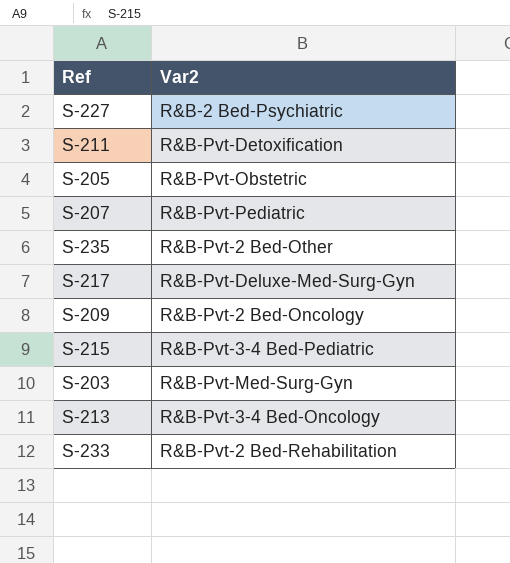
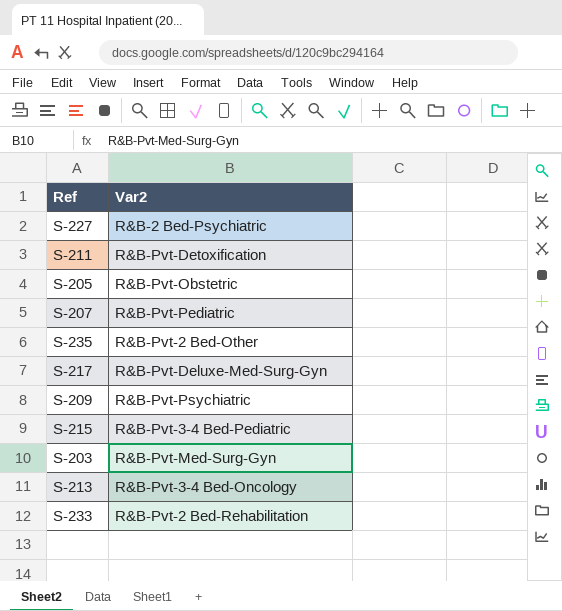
S-209 | Var2: R&B-Pvt-2 Bed-Oncology -> R&B-Pvt-Psychiatric

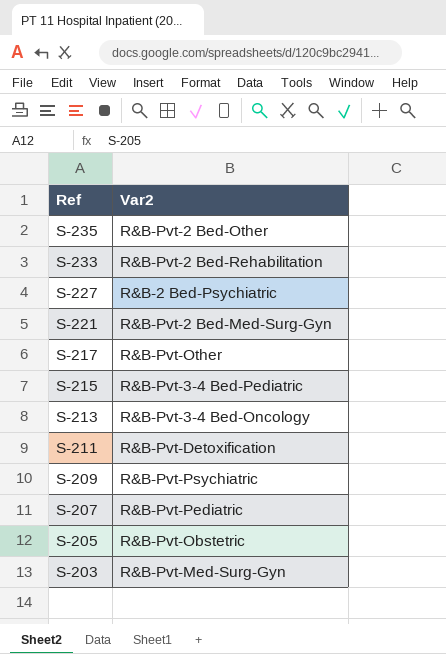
row order: none -> Ref descending
row S-221: none -> R&B-Pvt-2 Bed-Med-Surg-Gyn
S-217 | Var2: R&B-Pvt-Deluxe-Med-Surg-Gyn -> R&B-Pvt-Other

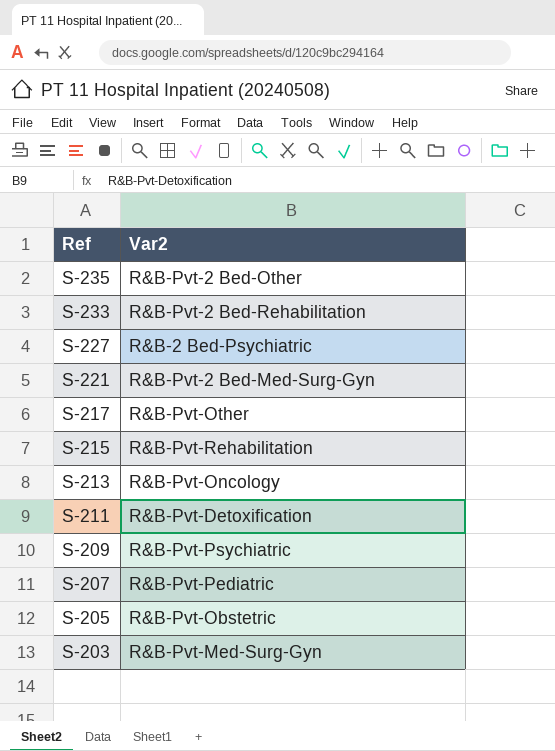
S-215 | Var2: R&B-Pvt-3-4 Bed-Pediatric -> R&B-Pvt-Rehabilitation
S-213 | Var2: R&B-Pvt-3-4 Bed-Oncology -> R&B-Pvt-Oncology

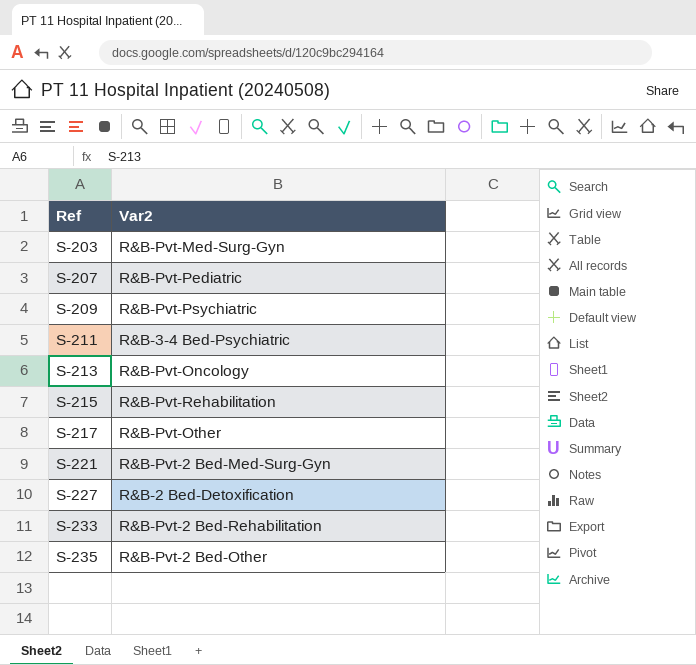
row order: Ref descending -> Ref ascending
row S-205: R&B-Pvt-Obstetric -> none
S-211 | Var2: R&B-Pvt-Detoxification -> R&B-3-4 Bed-Psychiatric
S-227 | Var2: R&B-2 Bed-Psychiatric -> R&B-2 Bed-Detoxification

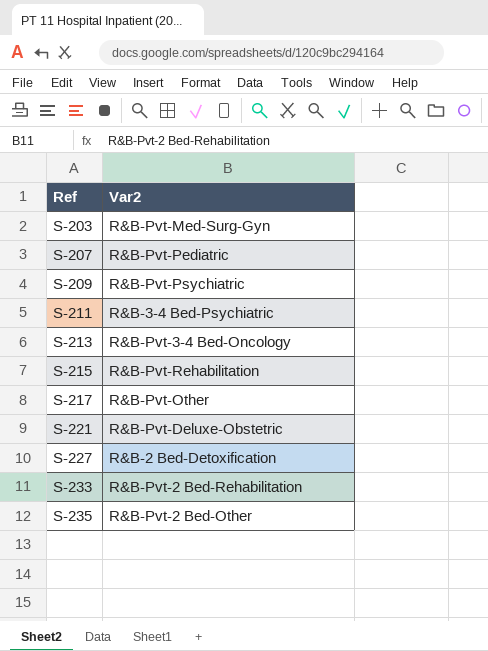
S-213 | Var2: R&B-Pvt-Oncology -> R&B-Pvt-3-4 Bed-Oncology
S-221 | Var2: R&B-Pvt-2 Bed-Med-Surg-Gyn -> R&B-Pvt-Deluxe-Obstetric

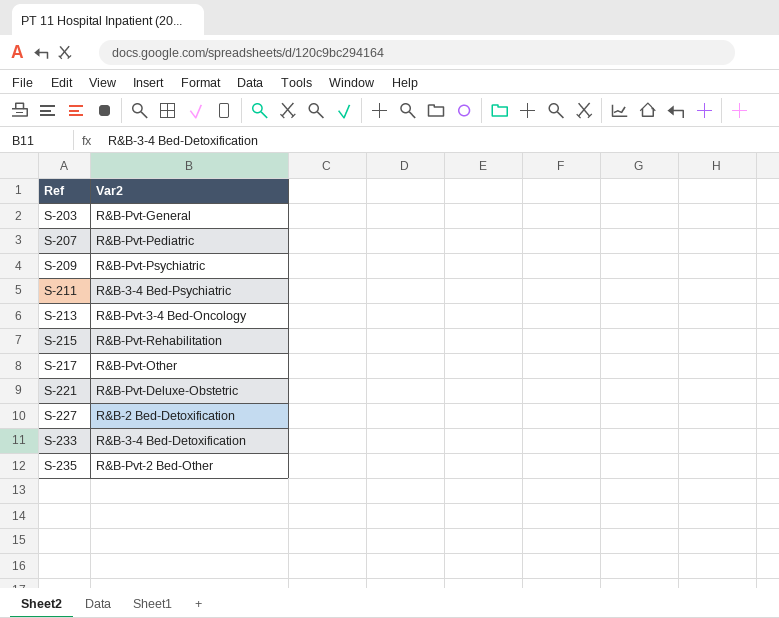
S-203 | Var2: R&B-Pvt-Med-Surg-Gyn -> R&B-Pvt-General
S-233 | Var2: R&B-Pvt-2 Bed-Rehabilitation -> R&B-3-4 Bed-Detoxification

